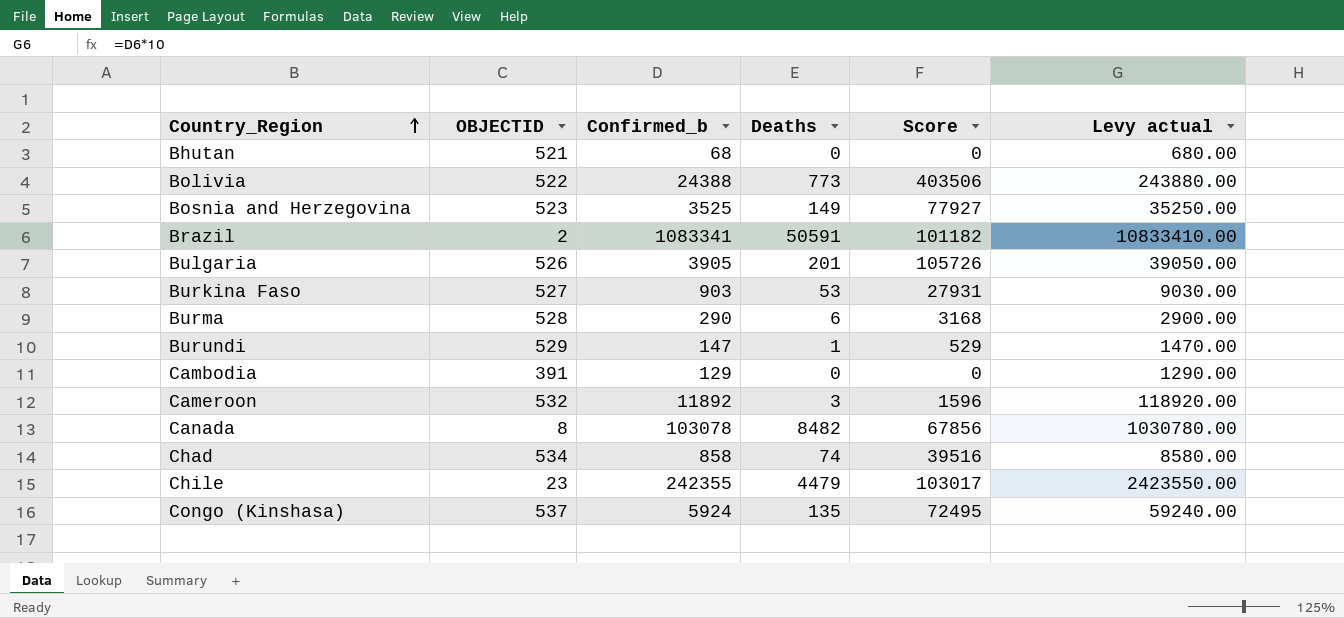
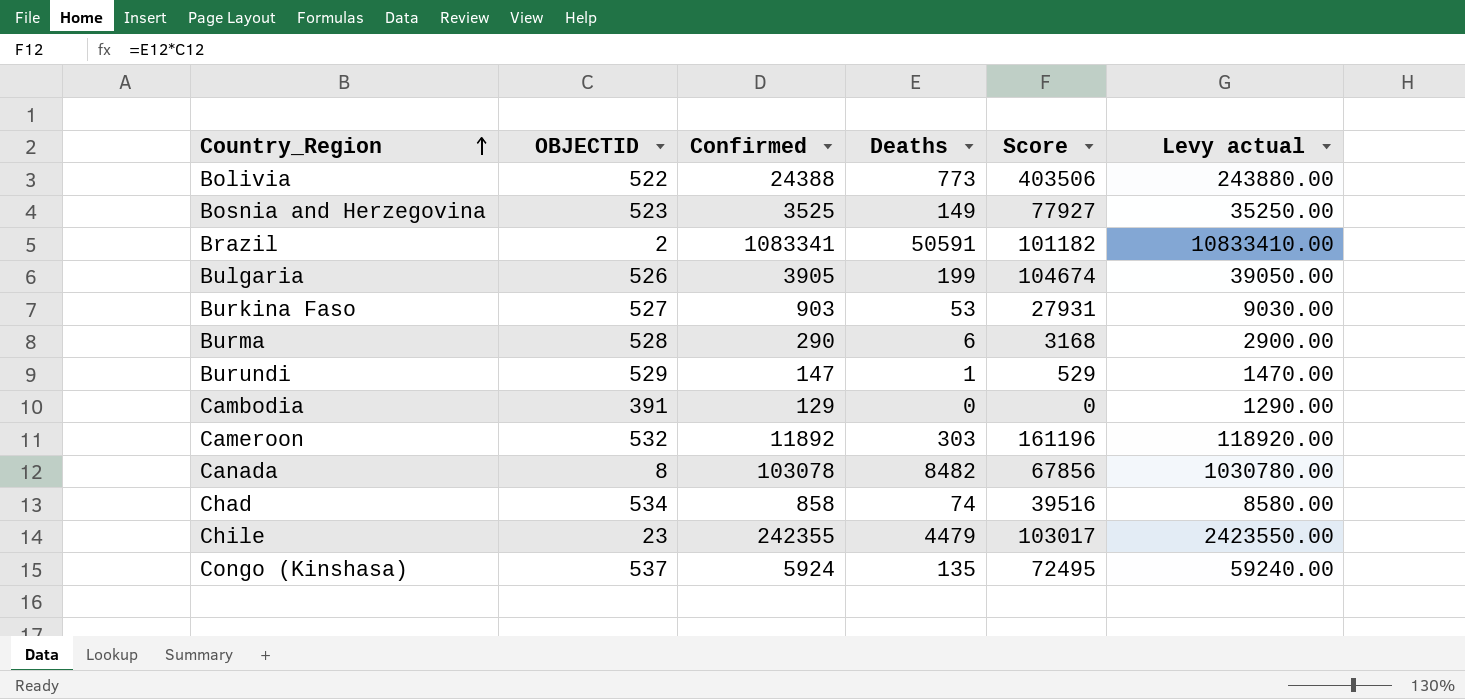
column name: Confirmed_b -> Confirmed
row Bhutan: 521 | 68 | 0 | 0 | 680.00 -> none
Bulgaria | Deaths: 201 -> 199
Bulgaria | Score: 105726 -> 104674
Cameroon | Deaths: 3 -> 303
Cameroon | Score: 1596 -> 161196

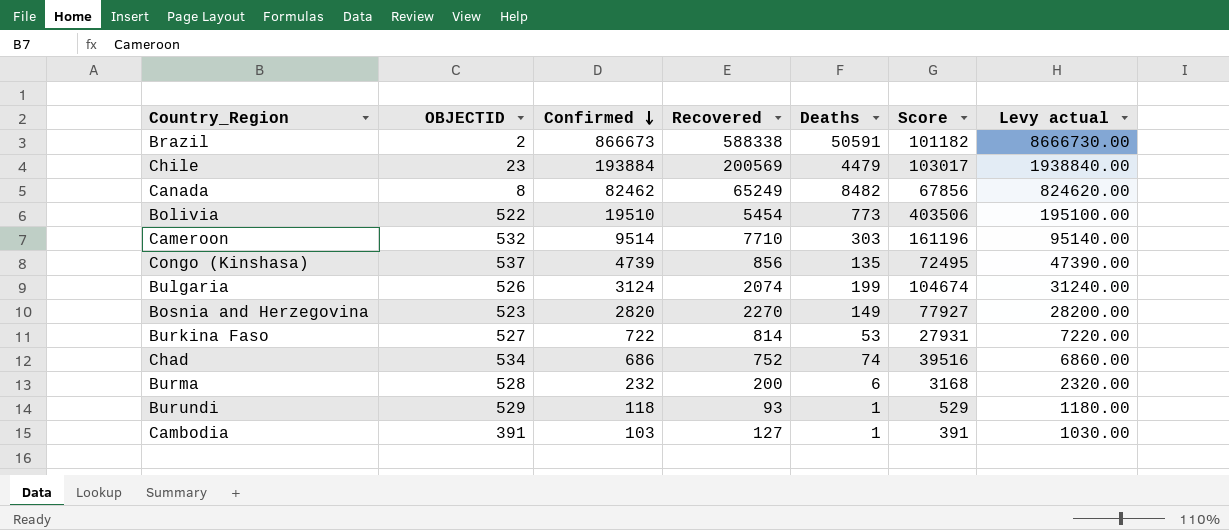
row order: Country_Region ascending -> Confirmed descending
column Recovered | position: none -> 4
Brazil | Confirmed: 1083341 -> 866673
Brazil | Levy actual: 10833410.00 -> 8666730.00
Chile | Confirmed: 242355 -> 193884
Chile | Levy actual: 2423550.00 -> 1938840.00
Canada | Confirmed: 103078 -> 82462
Canada | Levy actual: 1030780.00 -> 824620.00
Bolivia | Confirmed: 24388 -> 19510
Bolivia | Levy actual: 243880.00 -> 195100.00
Cameroon | Confirmed: 11892 -> 9514
Cameroon | Levy actual: 118920.00 -> 95140.00
Congo (Kinshasa) | Confirmed: 5924 -> 4739
Congo (Kinshasa) | Levy actual: 59240.00 -> 47390.00
Bulgaria | Confirmed: 3905 -> 3124
Bulgaria | Levy actual: 39050.00 -> 31240.00
Bosnia and Herzegovina | Confirmed: 3525 -> 2820
Bosnia and Herzegovina | Levy actual: 35250.00 -> 28200.00
Burkina Faso | Confirmed: 903 -> 722
Burkina Faso | Levy actual: 9030.00 -> 7220.00
Chad | Confirmed: 858 -> 686
Chad | Levy actual: 8580.00 -> 6860.00
Burma | Confirmed: 290 -> 232
Burma | Levy actual: 2900.00 -> 2320.00
Burundi | Confirmed: 147 -> 118
Burundi | Levy actual: 1470.00 -> 1180.00
Cambodia | Confirmed: 129 -> 103
Cambodia | Deaths: 0 -> 1
Cambodia | Score: 0 -> 391
Cambodia | Levy actual: 1290.00 -> 1030.00

